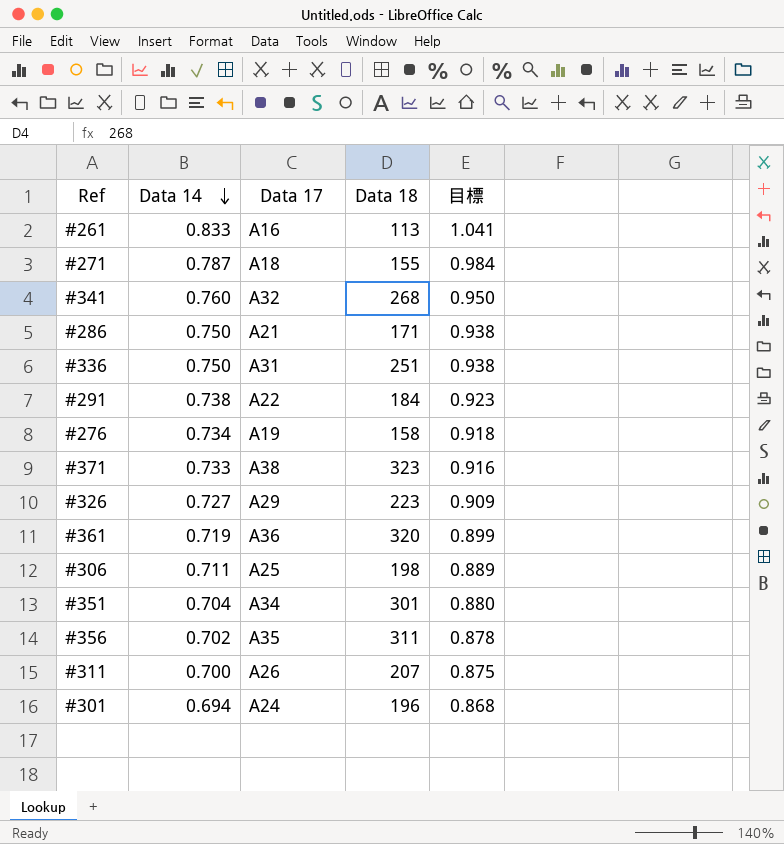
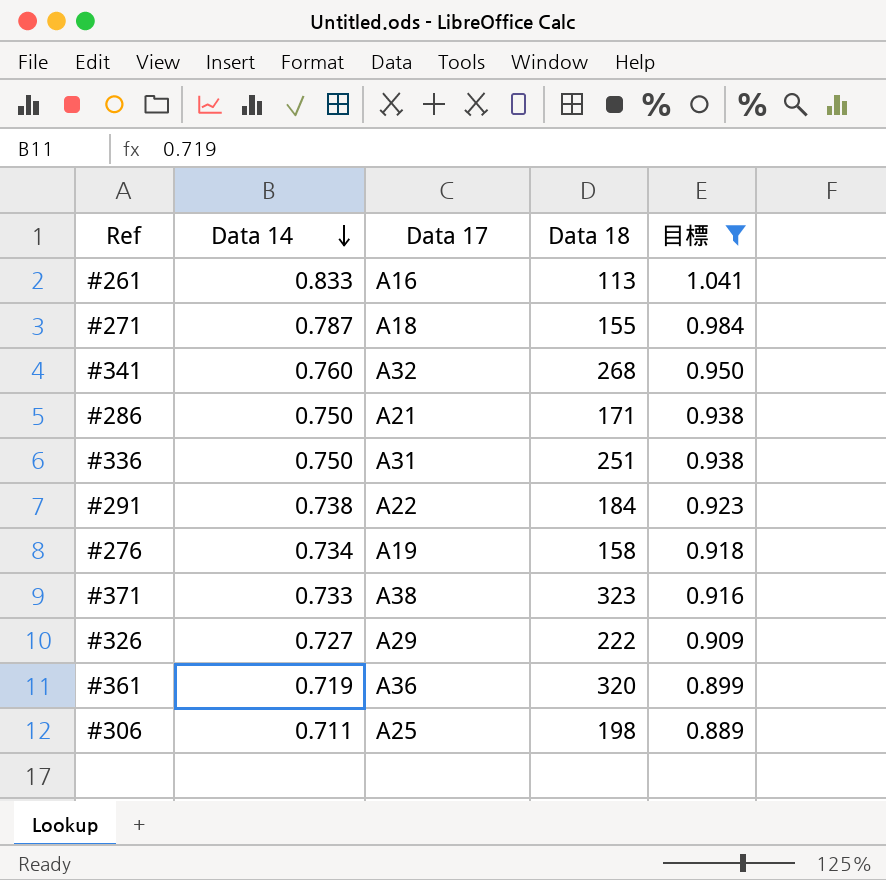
filter: none -> 目標 >= 0.889
#326 | Data 18: 223 -> 222

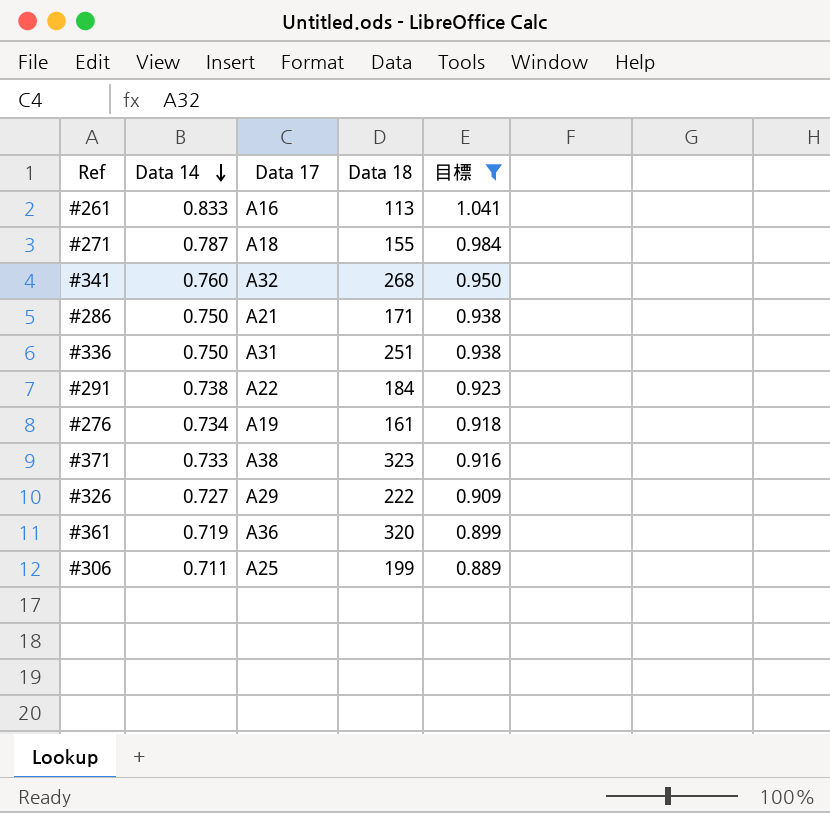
#276 | Data 18: 158 -> 161
#306 | Data 18: 198 -> 199

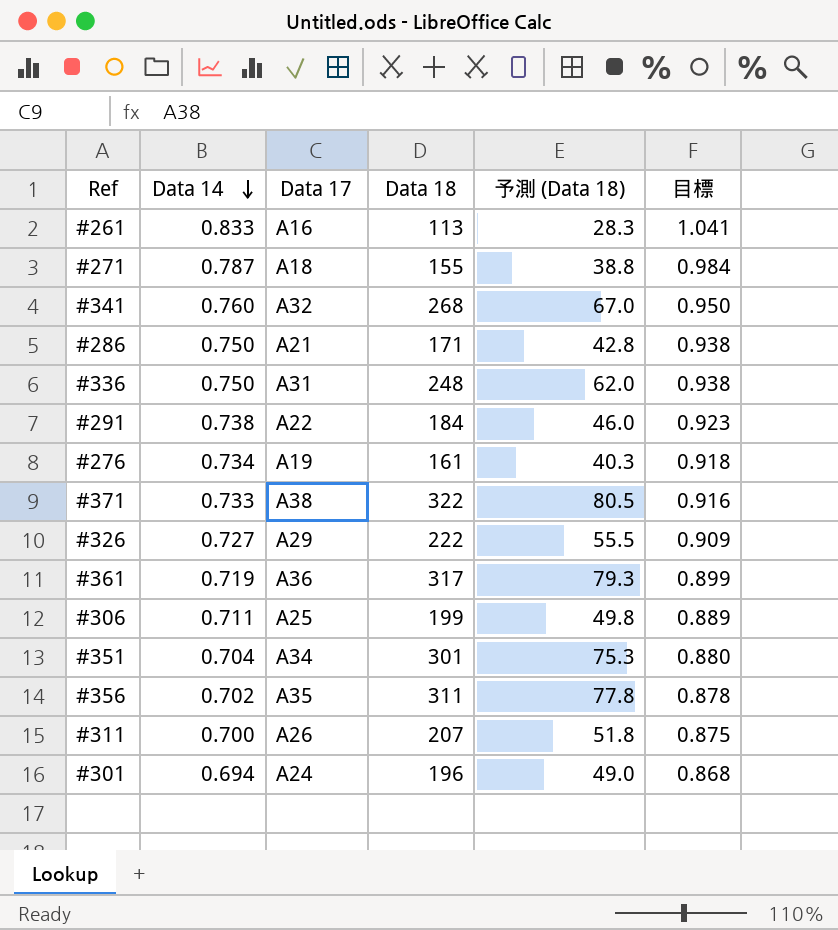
filter: 目標 >= 0.889 -> none
column 予測 (Data 18) | formula: none -> [Data 18] * 0.25
#336 | Data 18: 251 -> 248
#371 | Data 18: 323 -> 322
#361 | Data 18: 320 -> 317

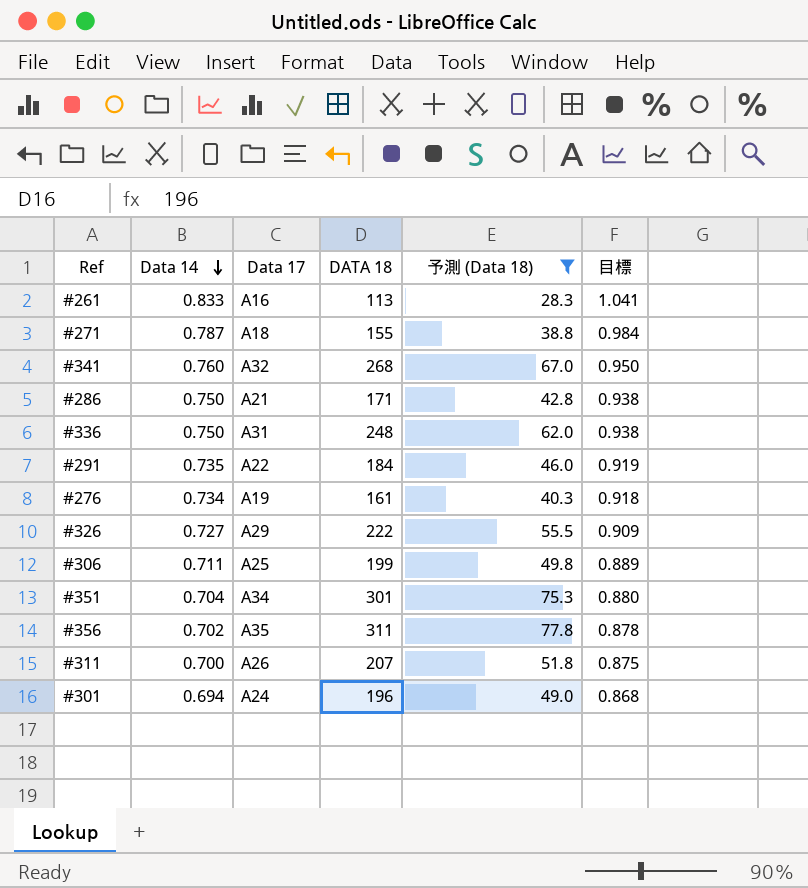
filter: none -> 予測 (Data 18) <= 77.8
column name: Data 18 -> DATA 18
#291 | Data 14: 0.738 -> 0.735
#291 | 目標: 0.923 -> 0.919

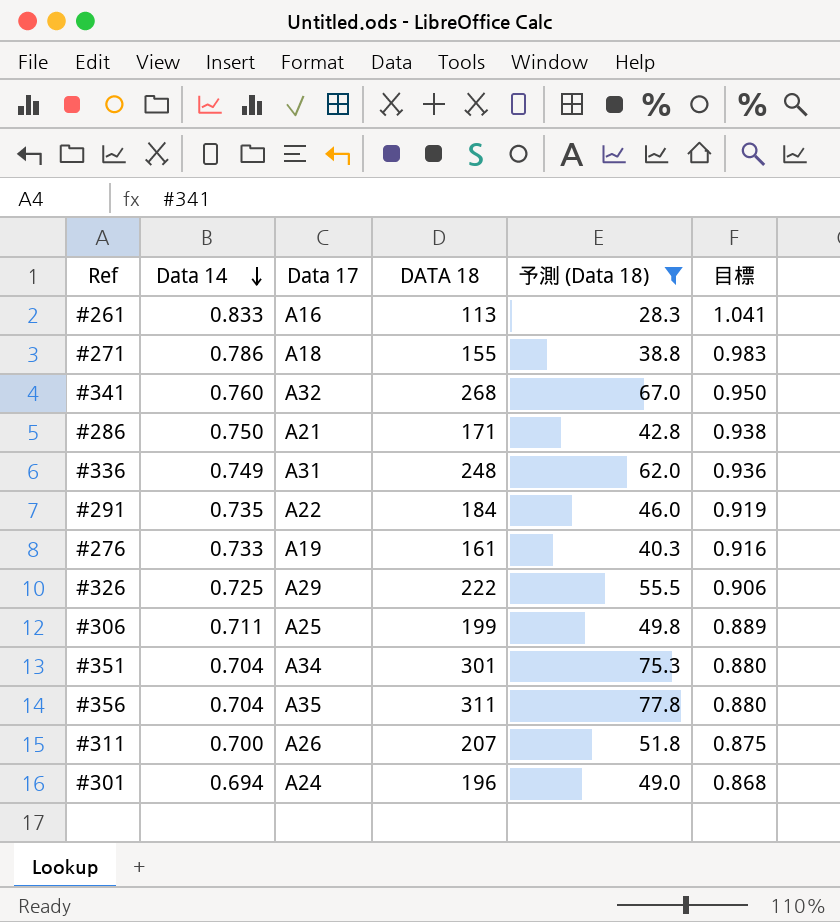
#271 | Data 14: 0.787 -> 0.786
#271 | 目標: 0.984 -> 0.983
#336 | Data 14: 0.750 -> 0.749
#336 | 目標: 0.938 -> 0.936
#276 | Data 14: 0.734 -> 0.733
#276 | 目標: 0.918 -> 0.916
#326 | Data 14: 0.727 -> 0.725
#326 | 目標: 0.909 -> 0.906
#356 | Data 14: 0.702 -> 0.704
#356 | 目標: 0.878 -> 0.880

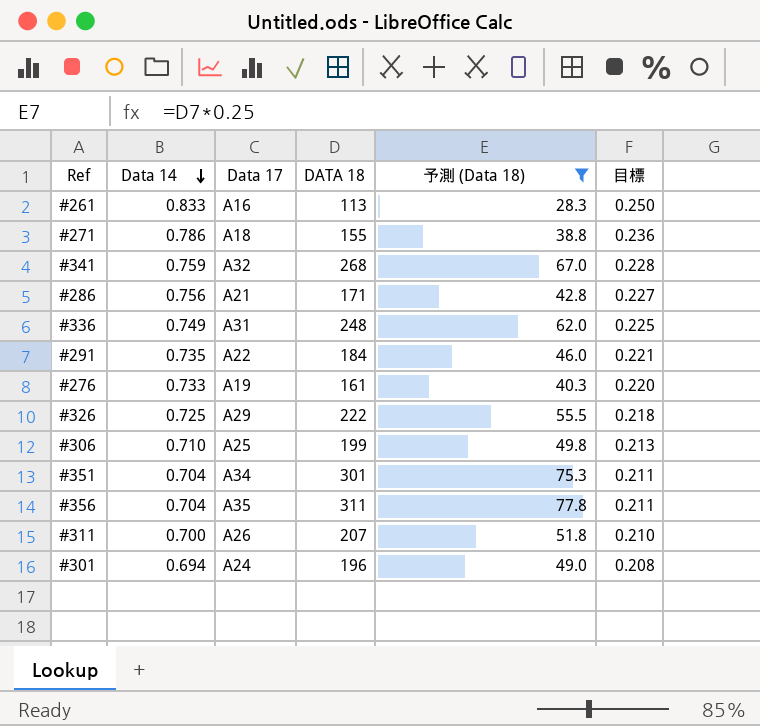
column 目標 | formula: [Data 14] * 1.25 -> [Data 14] * 0.3
#341 | Data 14: 0.760 -> 0.759
#286 | Data 14: 0.750 -> 0.756
#306 | Data 14: 0.711 -> 0.710

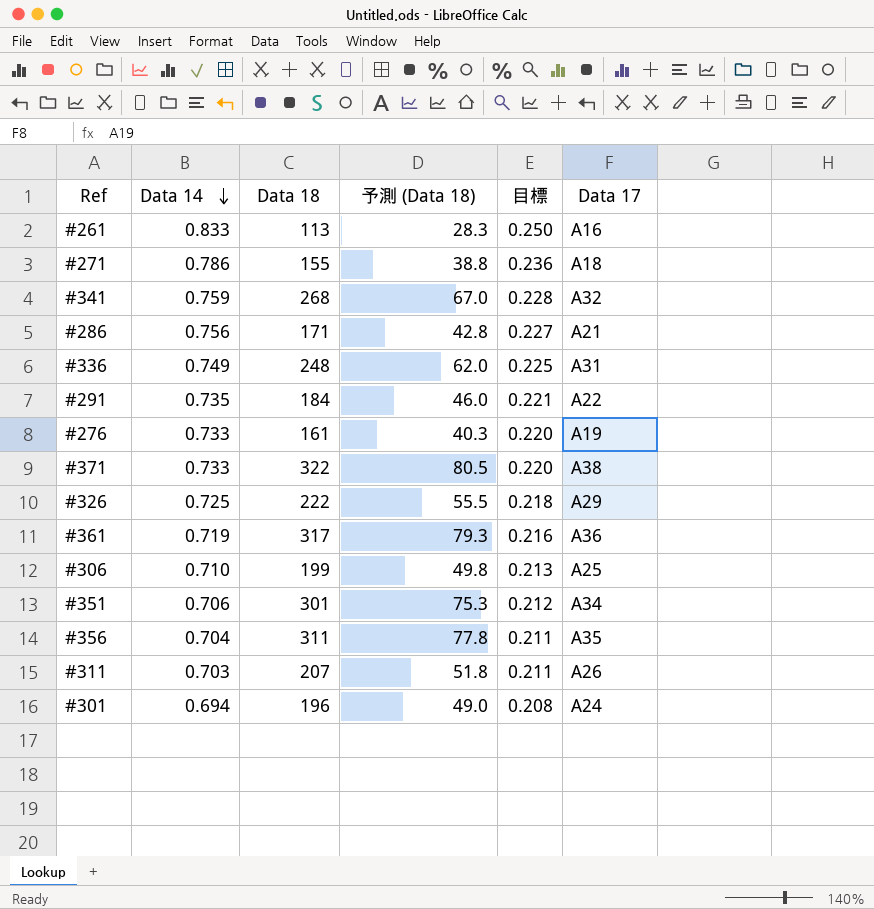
filter: 予測 (Data 18) <= 77.8 -> none
column name: DATA 18 -> Data 18
column Data 17 | position: 3 -> 6
#351 | Data 14: 0.704 -> 0.706
#351 | 目標: 0.211 -> 0.212
#311 | Data 14: 0.700 -> 0.703
#311 | 目標: 0.210 -> 0.211

